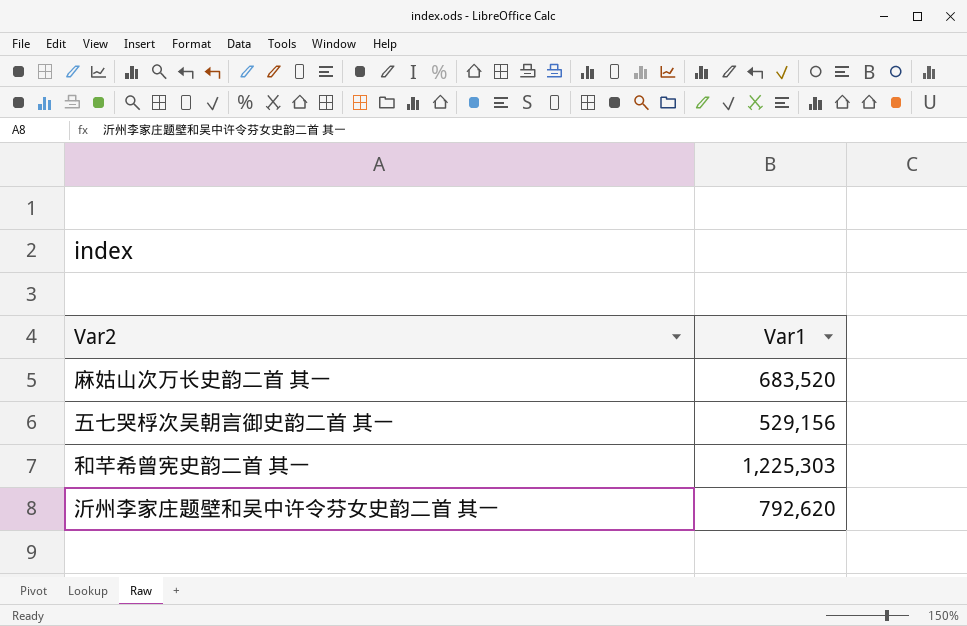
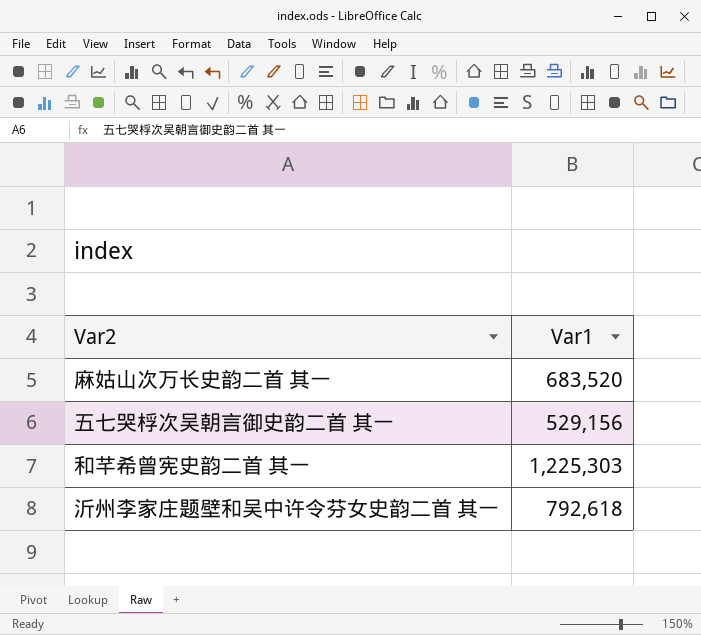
沂州李家庄题壁和吴中许令芬女史韵二首 其一 | Var1: 792,620 -> 792,618

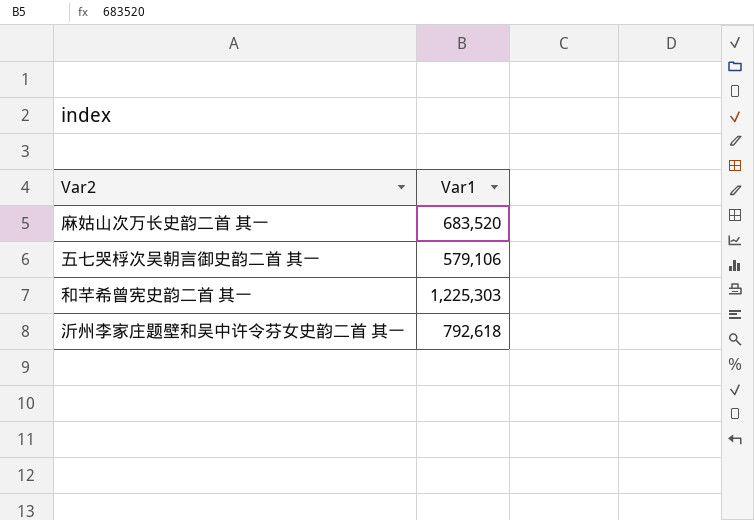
五七哭桴次吴朝言御史韵二首 其一 | Var1: 529,156 -> 579,106

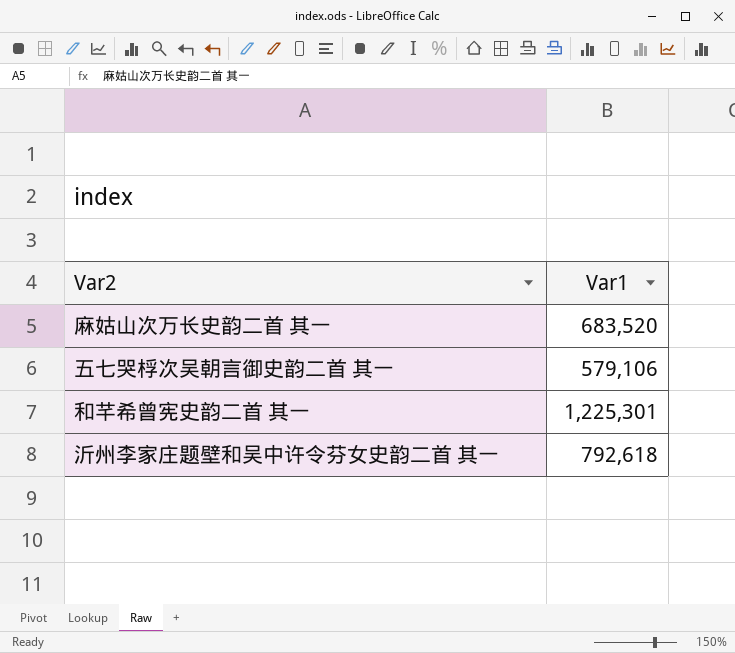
和芊希曾宪史韵二首 其一 | Var1: 1,225,303 -> 1,225,301

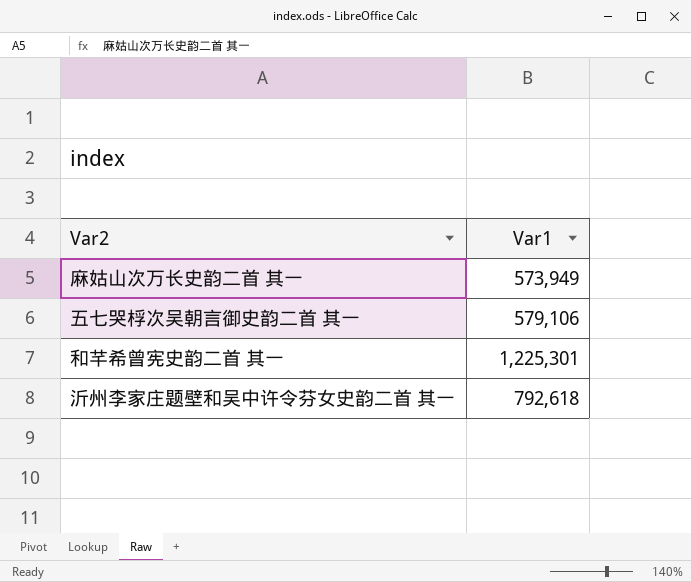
麻姑山次万长史韵二首 其一 | Var1: 683,520 -> 573,949

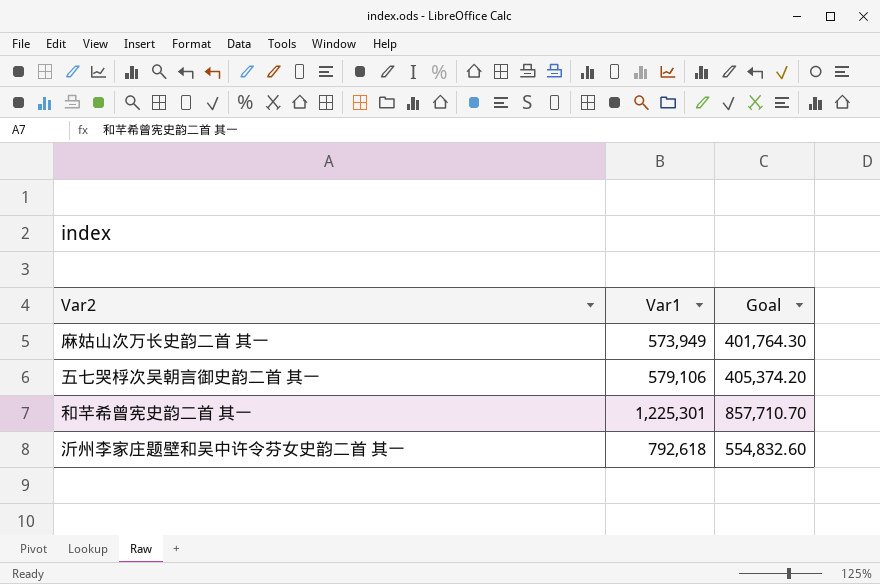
column Goal | formula: none -> [Var1] * 0.7

